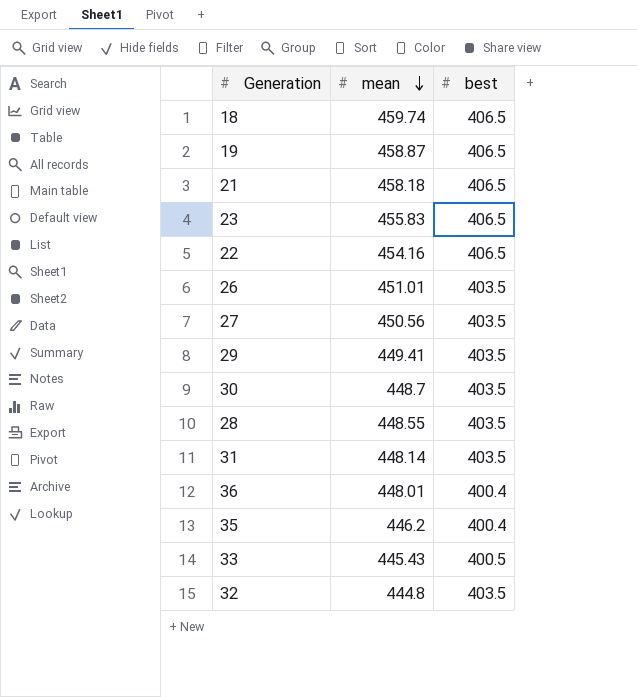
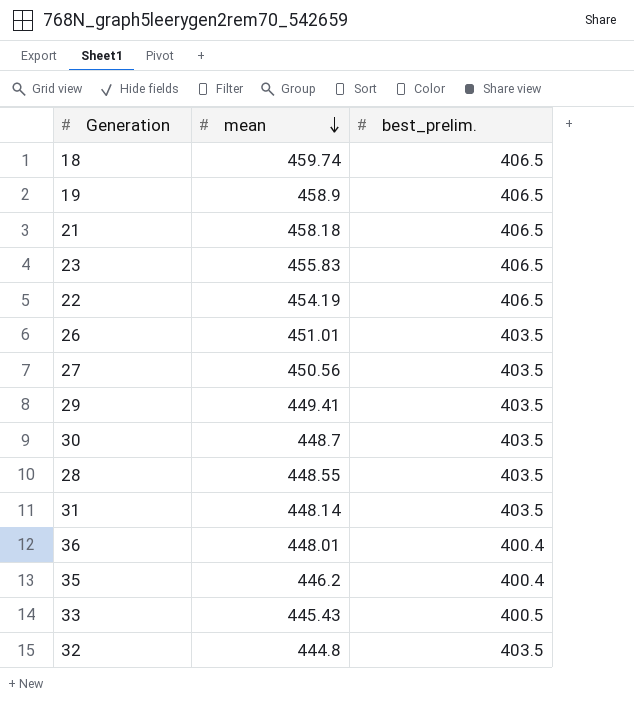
column name: best -> best_prelim.
19 | mean: 458.87 -> 458.9
22 | mean: 454.16 -> 454.19

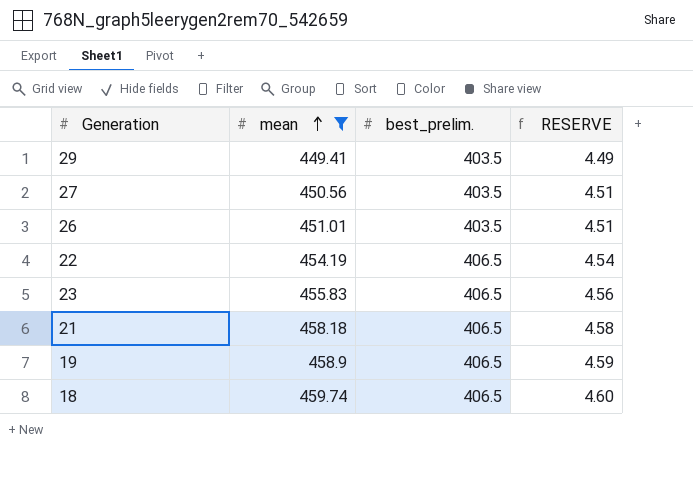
filter: none -> mean >= 449.41
row order: mean descending -> mean ascending
column RESERVE | formula: none -> [mean] * 0.01

